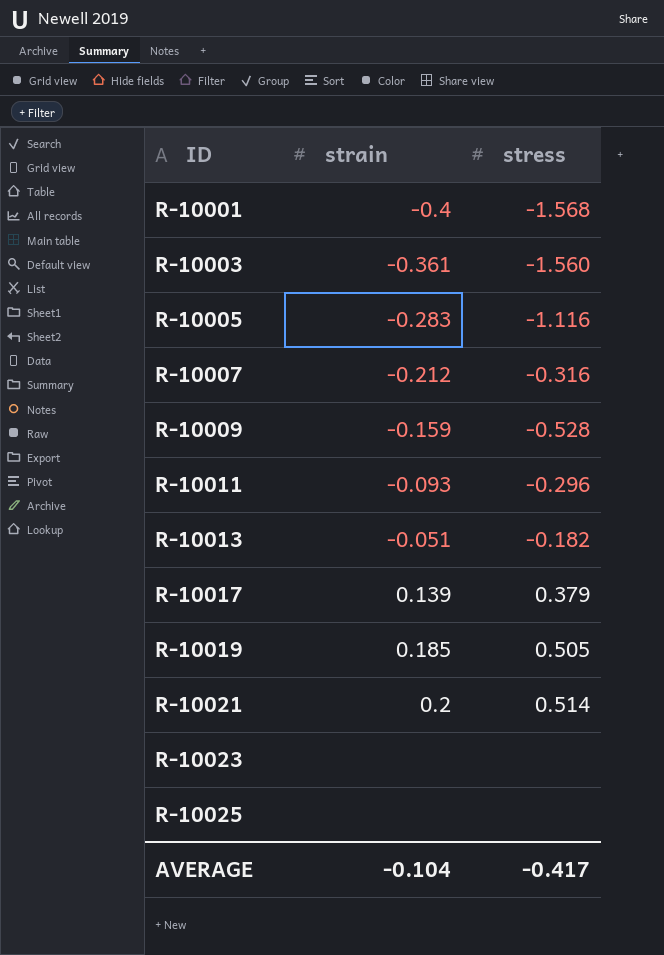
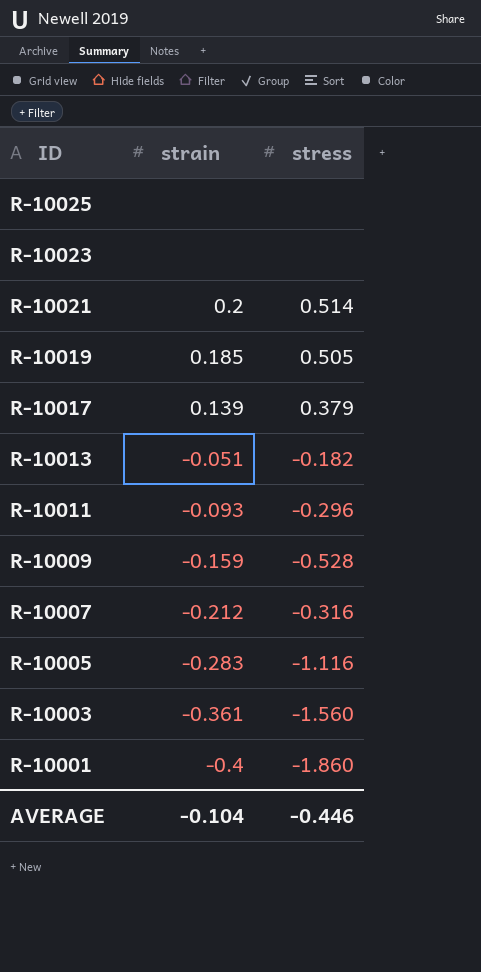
row order: ID ascending -> ID descending
R-10001 | stress: -1.568 -> -1.860
AVERAGE | stress: -0.417 -> -0.446

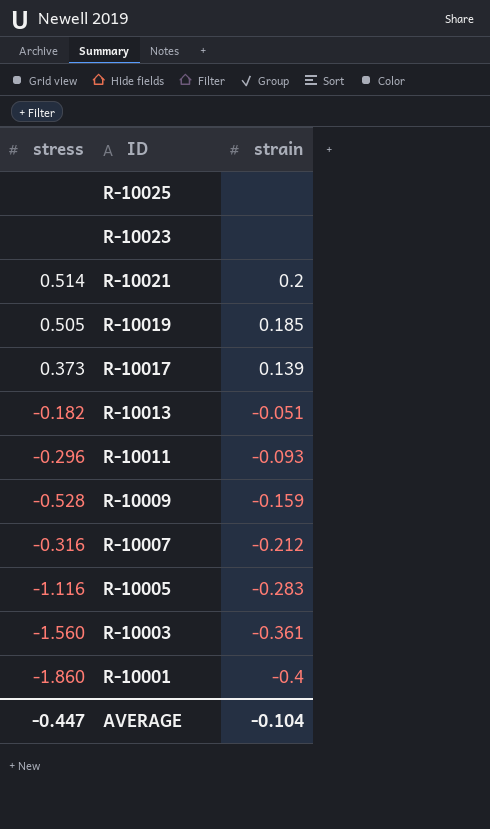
column stress | position: 3 -> 1
R-10017 | stress: 0.379 -> 0.373
AVERAGE | stress: -0.446 -> -0.447

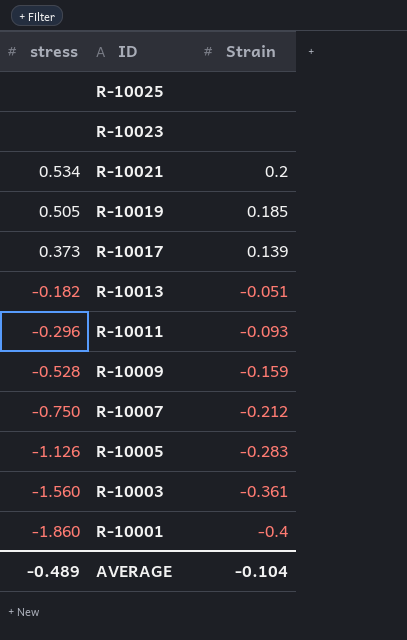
column name: strain -> Strain
R-10021 | stress: 0.514 -> 0.534
R-10007 | stress: -0.316 -> -0.750
R-10005 | stress: -1.116 -> -1.126
AVERAGE | stress: -0.447 -> -0.489

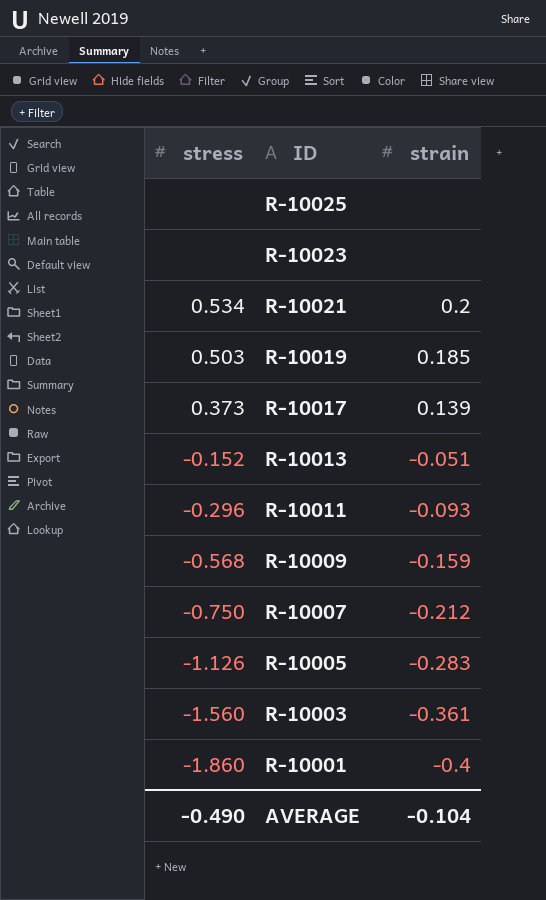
column name: Strain -> strain
R-10019 | stress: 0.505 -> 0.503
R-10013 | stress: -0.182 -> -0.152
R-10009 | stress: -0.528 -> -0.568
AVERAGE | stress: -0.489 -> -0.490

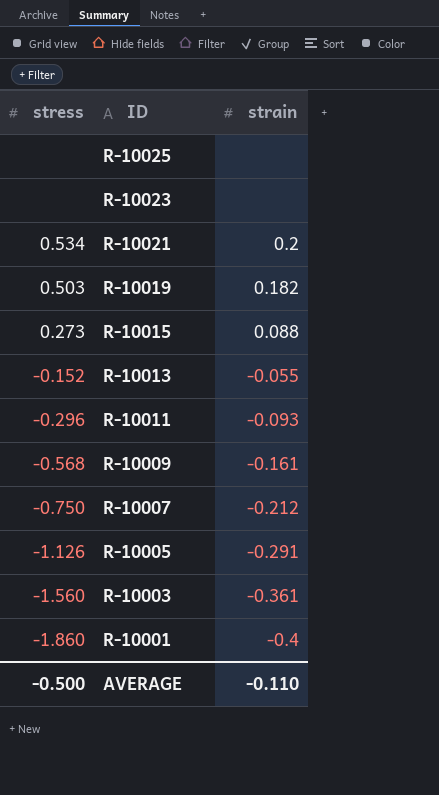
row R-10017: 0.373 | 0.139 -> none
R-10019 | strain: 0.185 -> 0.182
row R-10015: none -> 0.273 | 0.088
R-10013 | strain: -0.051 -> -0.055
R-10009 | strain: -0.159 -> -0.161
R-10005 | strain: -0.283 -> -0.291
AVERAGE | stress: -0.490 -> -0.500
AVERAGE | strain: -0.104 -> -0.110

